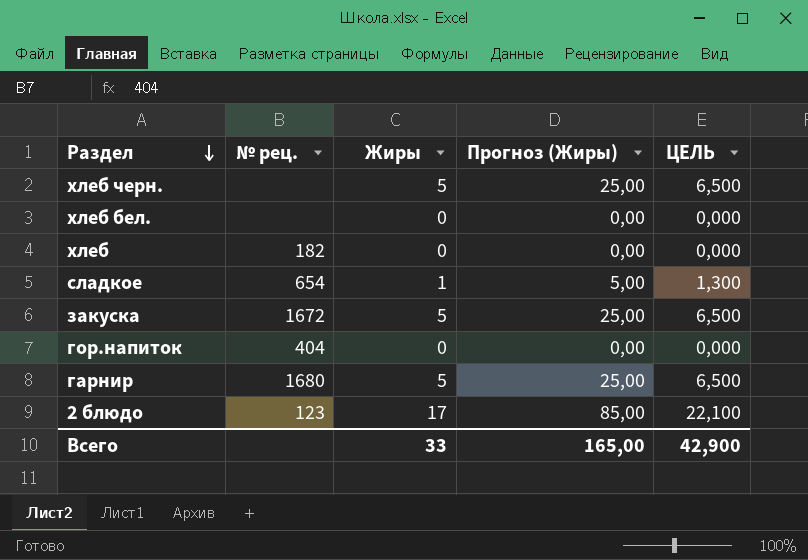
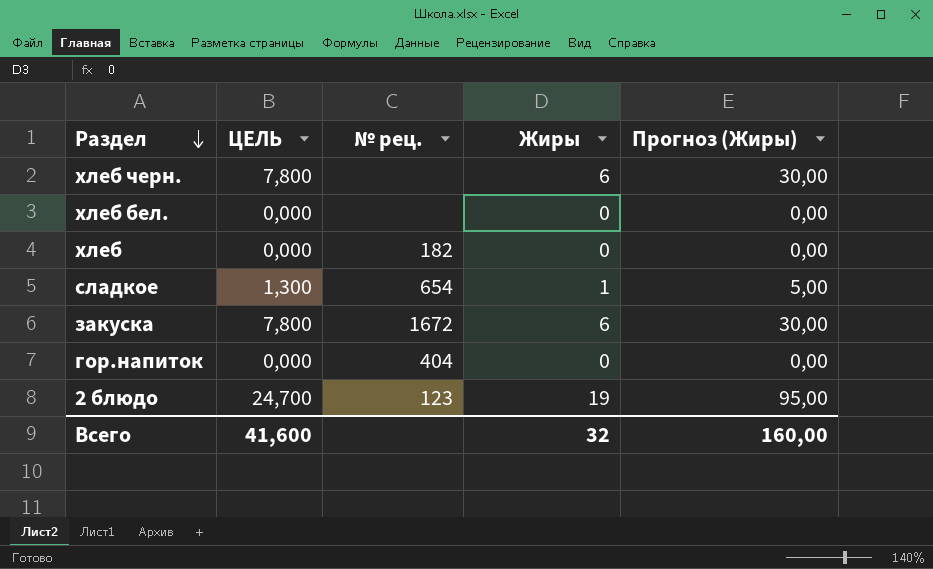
column ЦЕЛЬ | position: 5 -> 2
row гарнир: 1680 | 5 | 25,00 | 6,500 -> none
хлеб черн. | ЦЕЛЬ: 6,500 -> 7,800
хлеб черн. | Жиры: 5 -> 6
хлеб черн. | Прогноз (Жиры): 25,00 -> 30,00
закуска | ЦЕЛЬ: 6,500 -> 7,800
закуска | Жиры: 5 -> 6
закуска | Прогноз (Жиры): 25,00 -> 30,00
2 блюдо | ЦЕЛЬ: 22,100 -> 24,700
2 блюдо | Жиры: 17 -> 19
2 блюдо | Прогноз (Жиры): 85,00 -> 95,00
Всего | ЦЕЛЬ: 42,900 -> 41,600
Всего | Жиры: 33 -> 32
Всего | Прогноз (Жиры): 165,00 -> 160,00

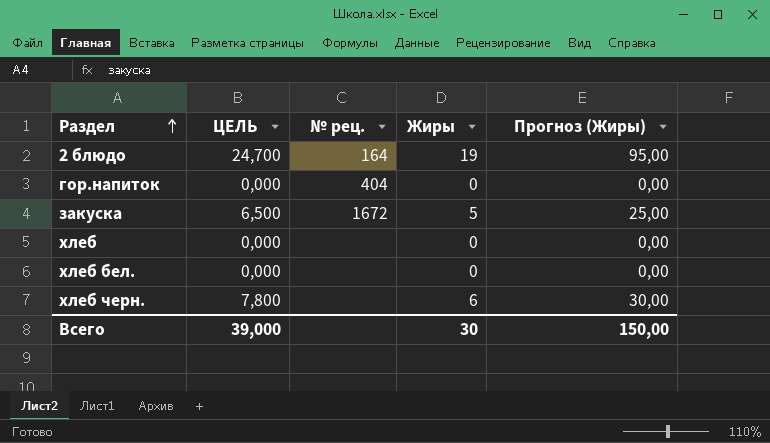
row order: Раздел descending -> Раздел ascending
row сладкое: 1,300 | 654 | 1 | 5,00 -> none
2 блюдо | № рец.: 123 -> 164
закуска | ЦЕЛЬ: 7,800 -> 6,500
закуска | Жиры: 6 -> 5
закуска | Прогноз (Жиры): 30,00 -> 25,00
хлеб | № рец.: 182 -> none
Всего | ЦЕЛЬ: 41,600 -> 39,000
Всего | Жиры: 32 -> 30
Всего | Прогноз (Жиры): 160,00 -> 150,00

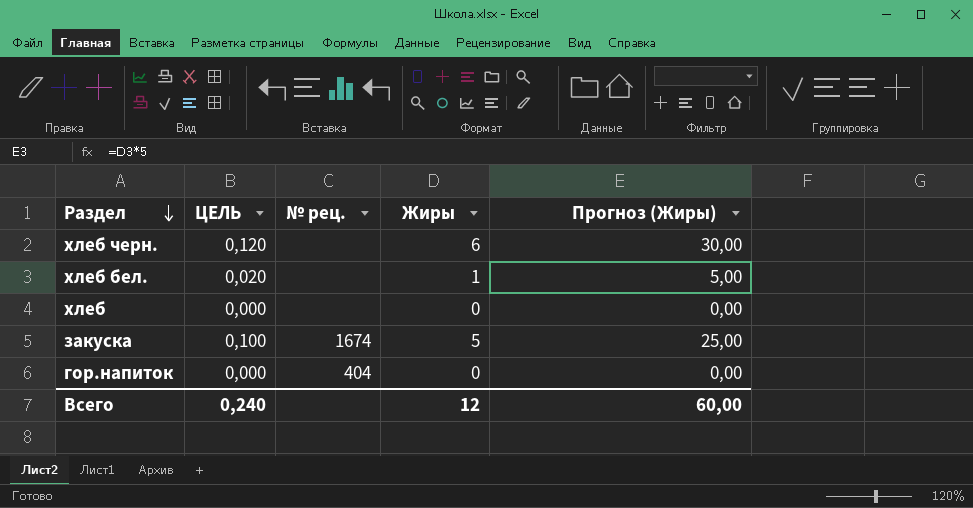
row order: Раздел ascending -> Раздел descending
column ЦЕЛЬ | formula: [Жиры] * 1,3 -> [Жиры] * 0,02
row 2 блюдо: 24,700 | 164 | 19 | 95,00 -> none
хлеб бел. | Жиры: 0 -> 1
хлеб бел. | Прогноз (Жиры): 0,00 -> 5,00
закуска | № рец.: 1672 -> 1674
Всего | ЦЕЛЬ: 39,000 -> 0,240
Всего | Жиры: 30 -> 12
Всего | Прогноз (Жиры): 150,00 -> 60,00

